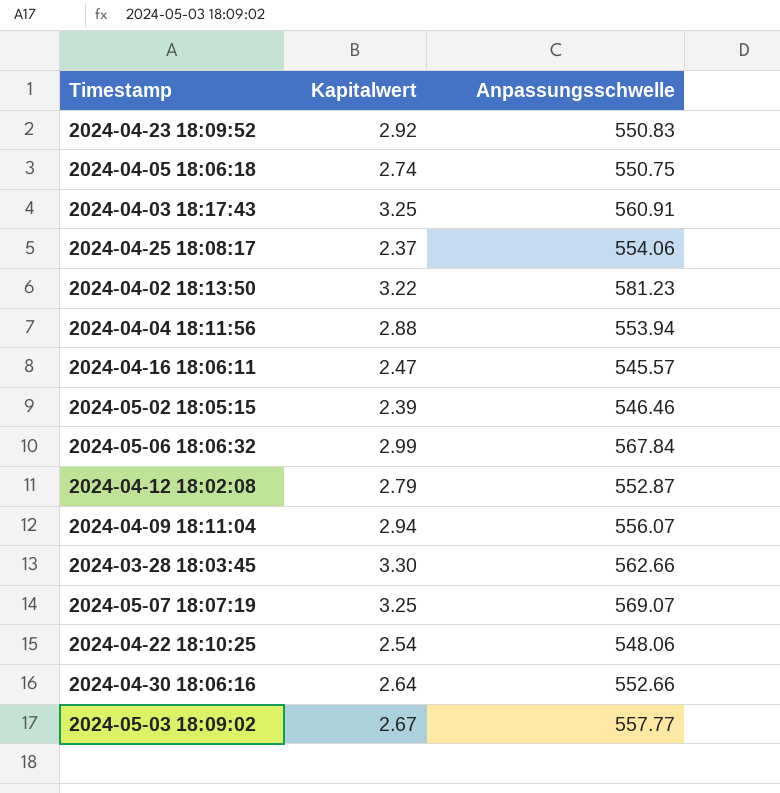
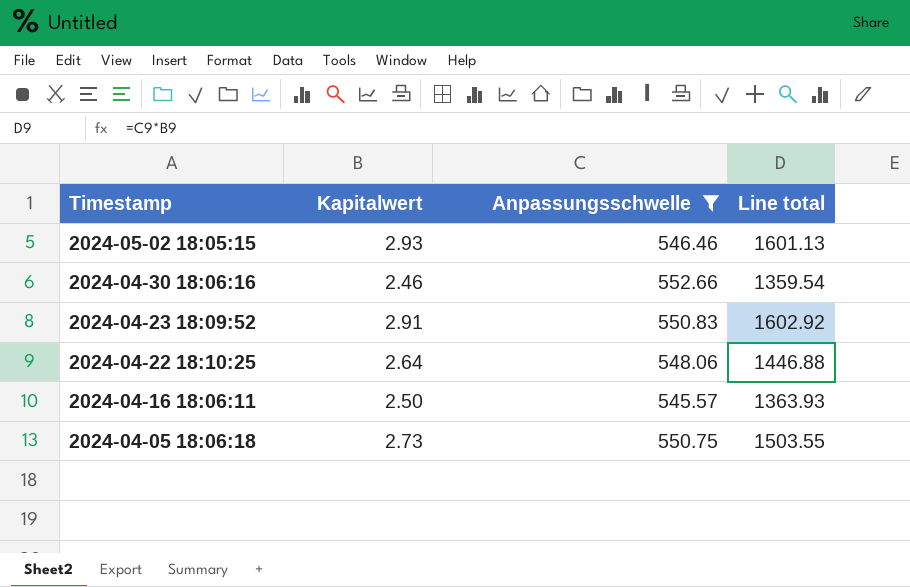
filter: none -> Anpassungsschwelle <= 552.66
row order: none -> Timestamp descending
column Line total | formula: none -> [Kapitalwert] * [Anpassungsschwelle]
2024-05-02 18:05:15 | Kapitalwert: 2.39 -> 2.93
2024-04-30 18:06:16 | Kapitalwert: 2.64 -> 2.46
2024-04-23 18:09:52 | Kapitalwert: 2.92 -> 2.91
2024-04-22 18:10:25 | Kapitalwert: 2.54 -> 2.64
2024-04-16 18:06:11 | Kapitalwert: 2.47 -> 2.50
2024-04-05 18:06:18 | Kapitalwert: 2.74 -> 2.73

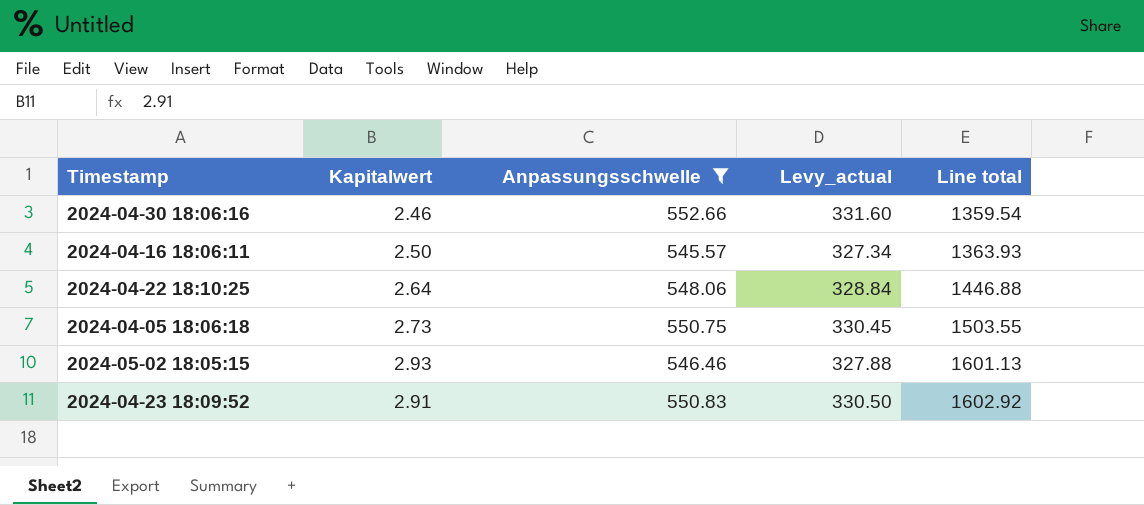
row order: Timestamp descending -> Line total ascending
column Levy_actual | formula: none -> [Anpassungsschwelle] * 0.6

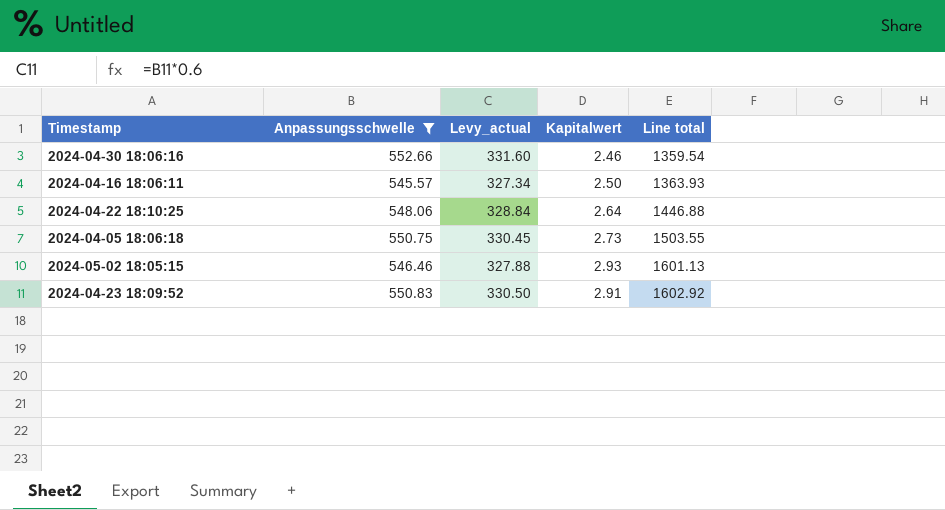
column Kapitalwert | position: 2 -> 4

